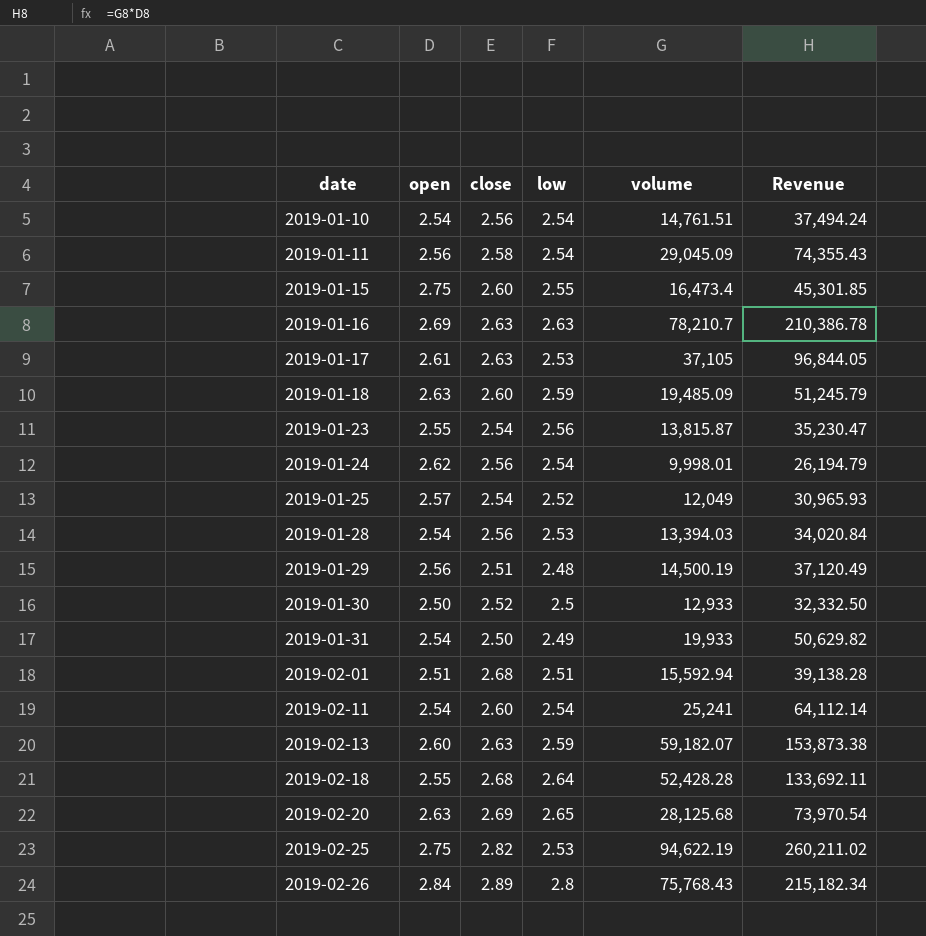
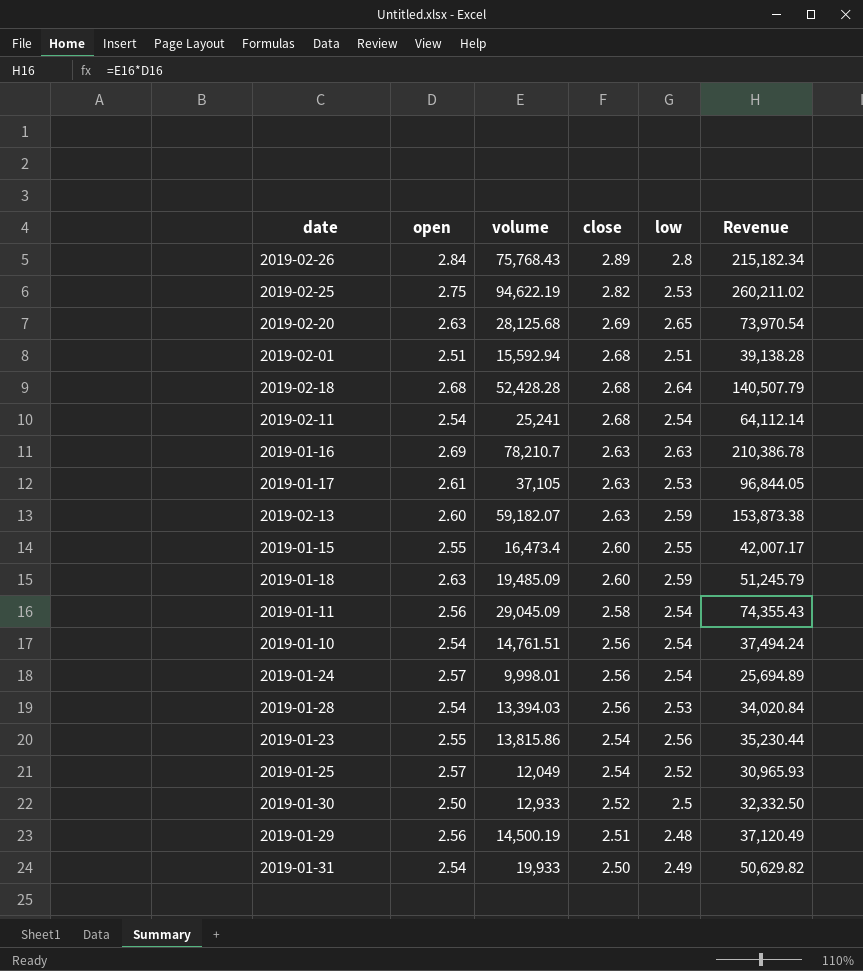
row order: date ascending -> close descending
column volume | position: 5 -> 3
2019-02-18 | open: 2.55 -> 2.68
2019-02-18 | Revenue: 133,692.11 -> 140,507.79
2019-02-11 | close: 2.60 -> 2.68
2019-01-15 | open: 2.75 -> 2.55
2019-01-15 | Revenue: 45,301.85 -> 42,007.17
2019-01-24 | open: 2.62 -> 2.57
2019-01-24 | Revenue: 26,194.79 -> 25,694.89
2019-01-23 | volume: 13,815.87 -> 13,815.86
2019-01-23 | Revenue: 35,230.47 -> 35,230.44

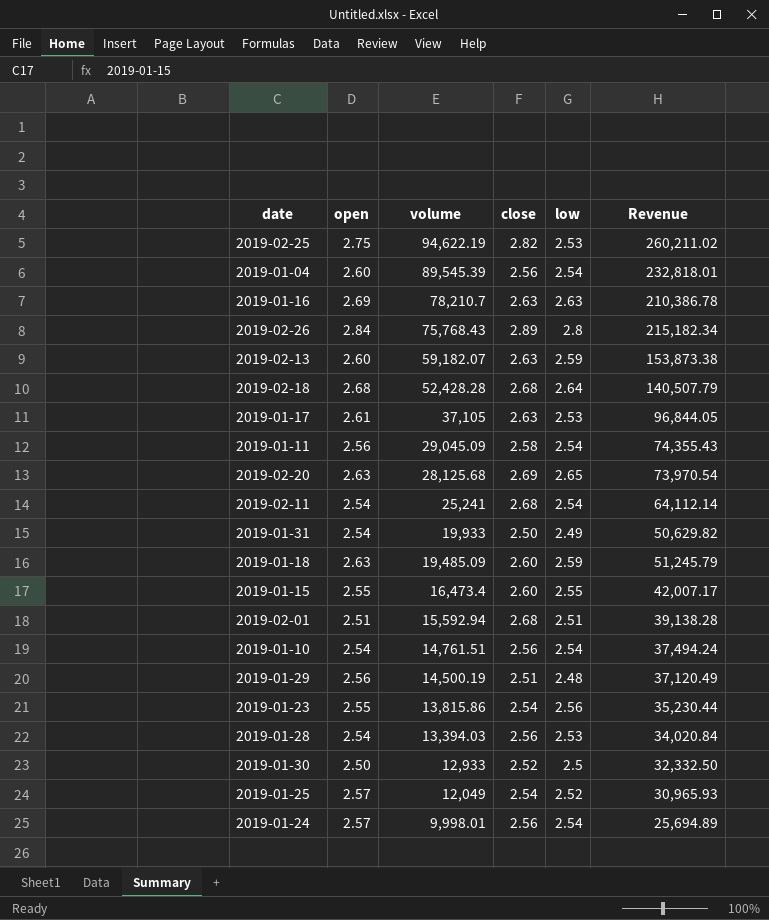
row order: close descending -> volume descending
row 2019-01-04: none -> 2.60 | 89,545.39 | 2.56 | 2.54 | 232,818.01

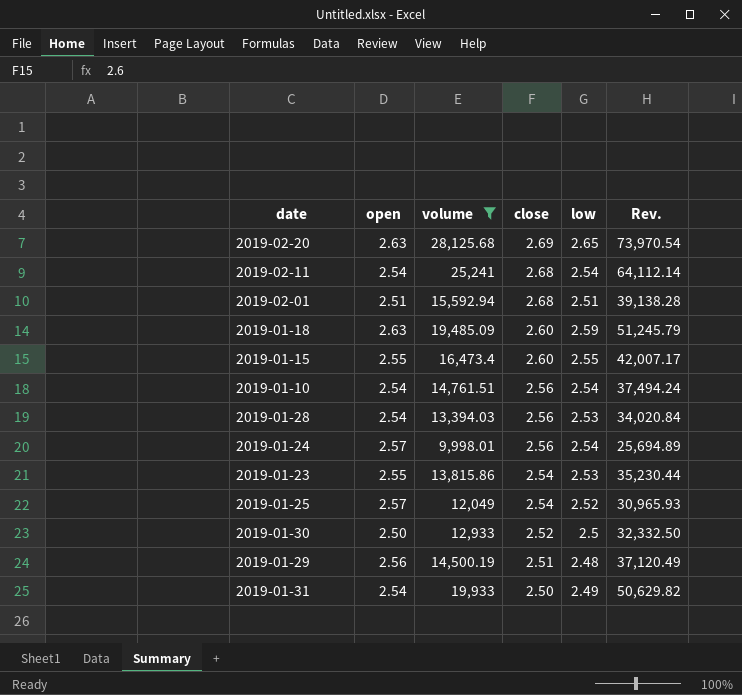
filter: none -> volume <= 28,125.68
row order: volume descending -> close descending
column name: Revenue -> Rev.
2019-01-23 | low: 2.56 -> 2.53

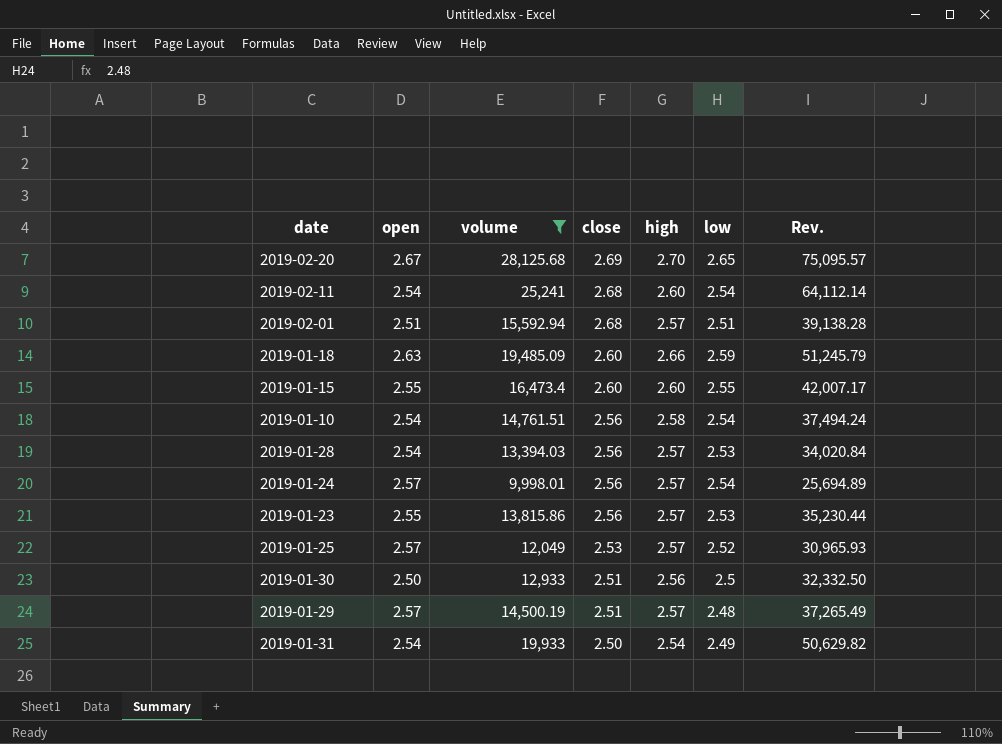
column high | position: none -> 5
2019-02-20 | open: 2.63 -> 2.67
2019-02-20 | Rev.: 73,970.54 -> 75,095.57
2019-01-23 | close: 2.54 -> 2.56
2019-01-25 | close: 2.54 -> 2.53
2019-01-30 | close: 2.52 -> 2.51
2019-01-29 | open: 2.56 -> 2.57
2019-01-29 | Rev.: 37,120.49 -> 37,265.49

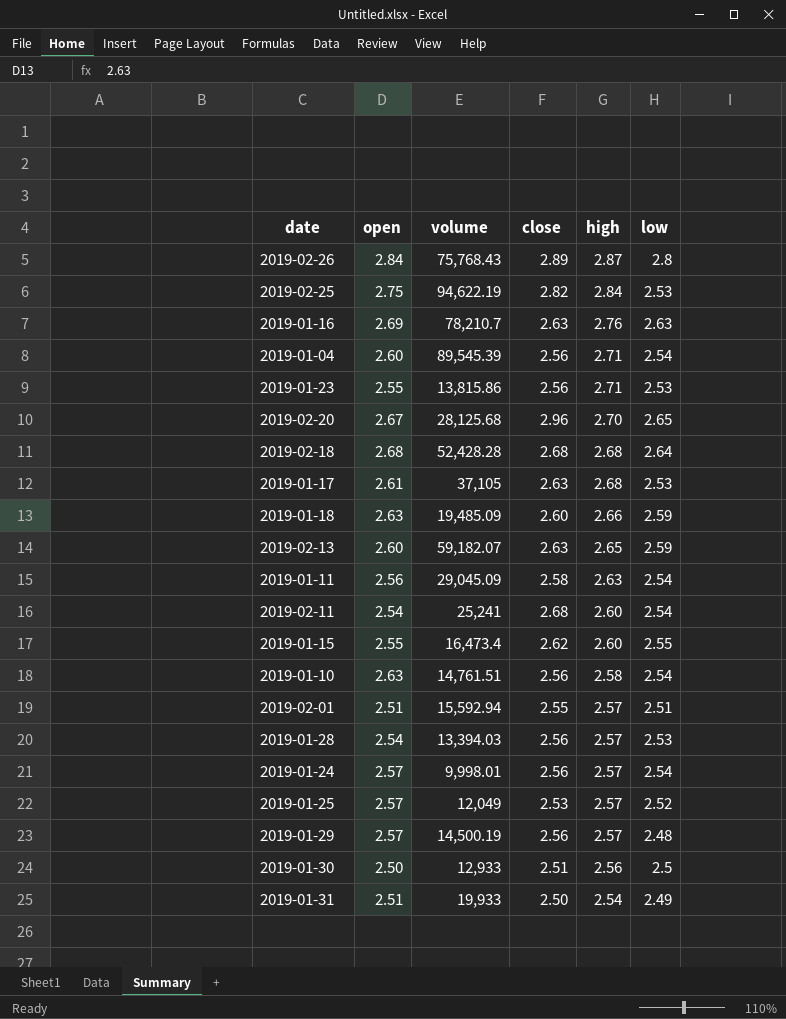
filter: volume <= 28,125.68 -> none
row order: close descending -> high descending
column Rev. | formula: [open] * [volume] -> none
2019-01-23 | high: 2.57 -> 2.71
2019-02-20 | close: 2.69 -> 2.96
2019-01-15 | close: 2.60 -> 2.62
2019-01-10 | open: 2.54 -> 2.63
2019-02-01 | close: 2.68 -> 2.55
2019-01-29 | close: 2.51 -> 2.56
2019-01-31 | open: 2.54 -> 2.51

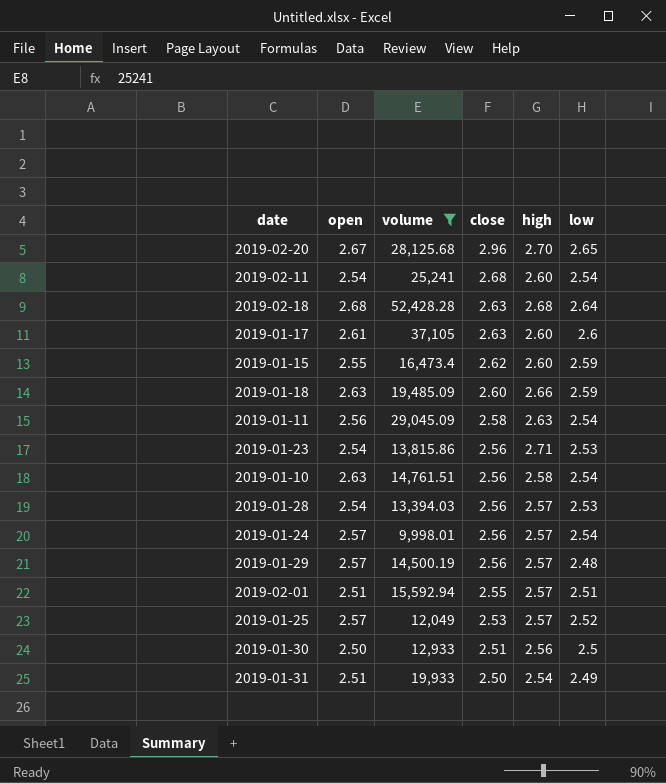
filter: none -> volume <= 52,428.28
row order: high descending -> close descending
2019-02-18 | close: 2.68 -> 2.63
2019-01-17 | high: 2.68 -> 2.60
2019-01-17 | low: 2.53 -> 2.6
2019-01-15 | low: 2.55 -> 2.59
2019-01-23 | open: 2.55 -> 2.54

